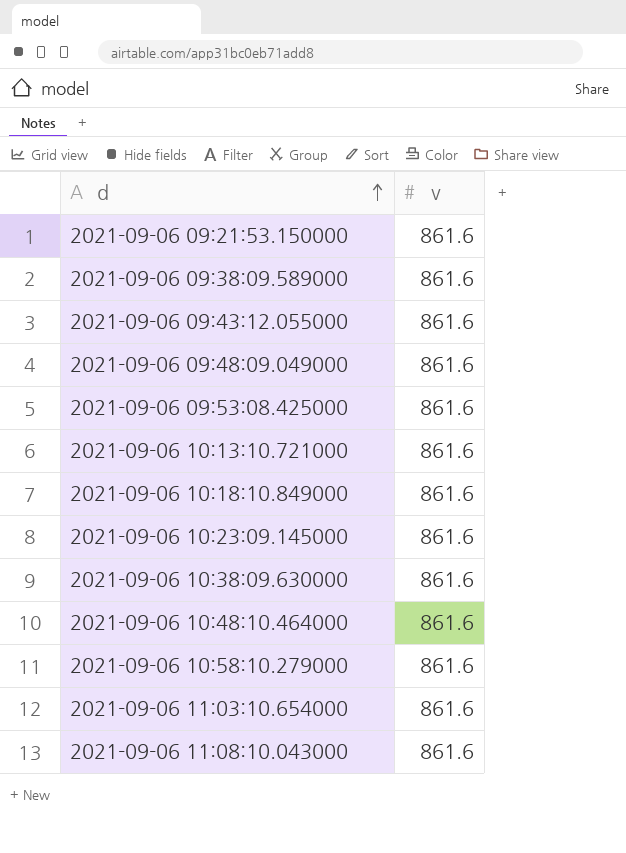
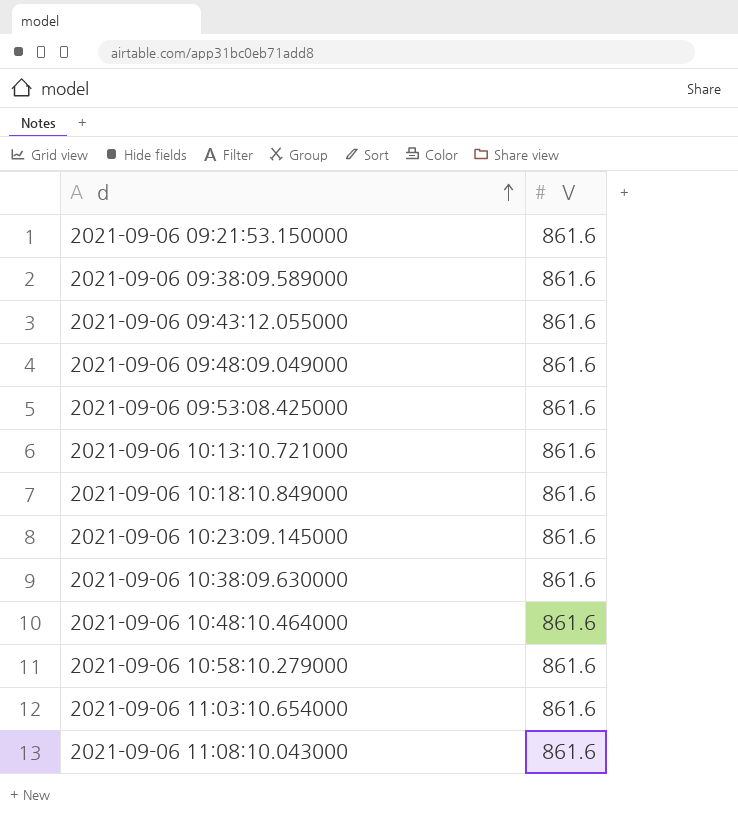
column name: v -> V

